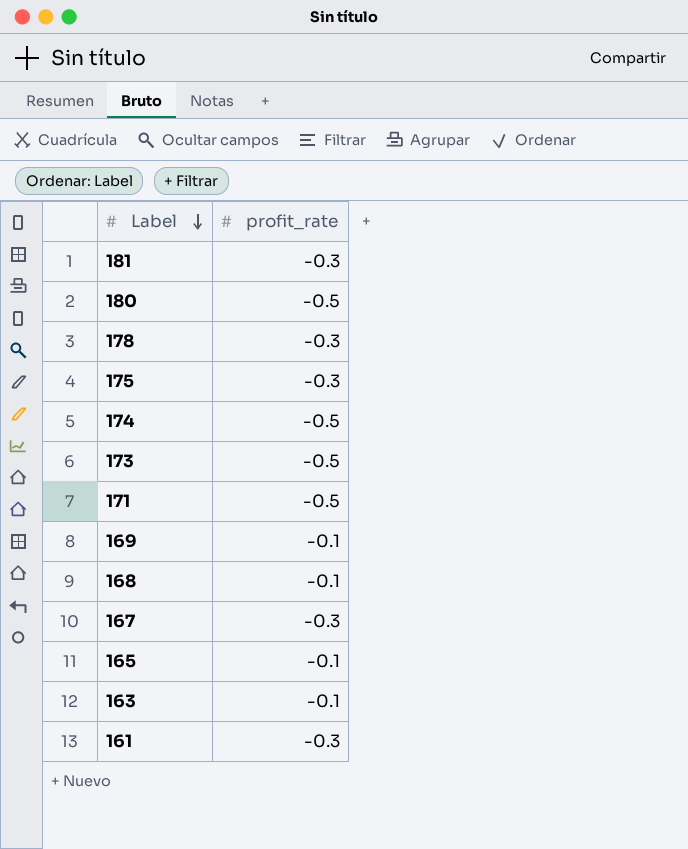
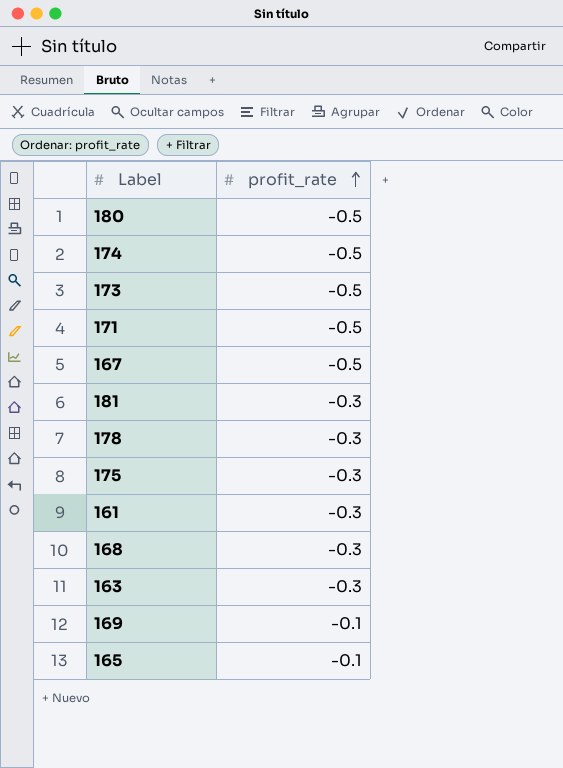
row order: Label descending -> profit_rate ascending
167 | profit_rate: -0.3 -> -0.5
168 | profit_rate: -0.1 -> -0.3
163 | profit_rate: -0.1 -> -0.3

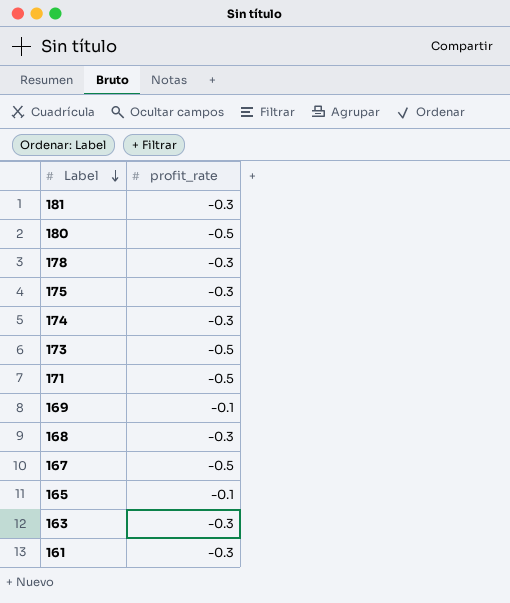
row order: profit_rate ascending -> Label descending
174 | profit_rate: -0.5 -> -0.3

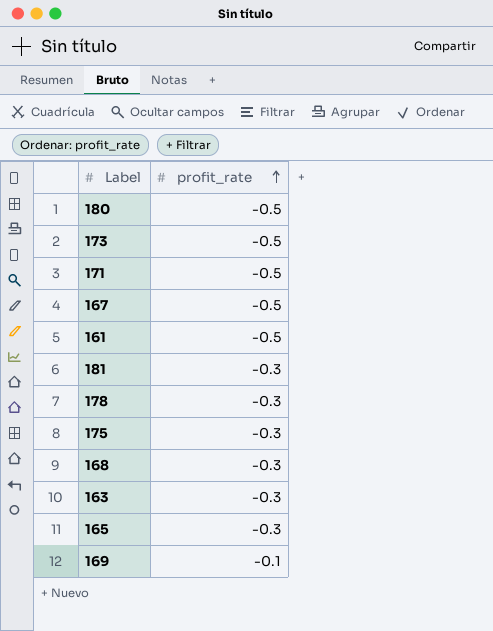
row order: Label descending -> profit_rate ascending
row 174: -0.3 -> none
161 | profit_rate: -0.3 -> -0.5
165 | profit_rate: -0.1 -> -0.3

